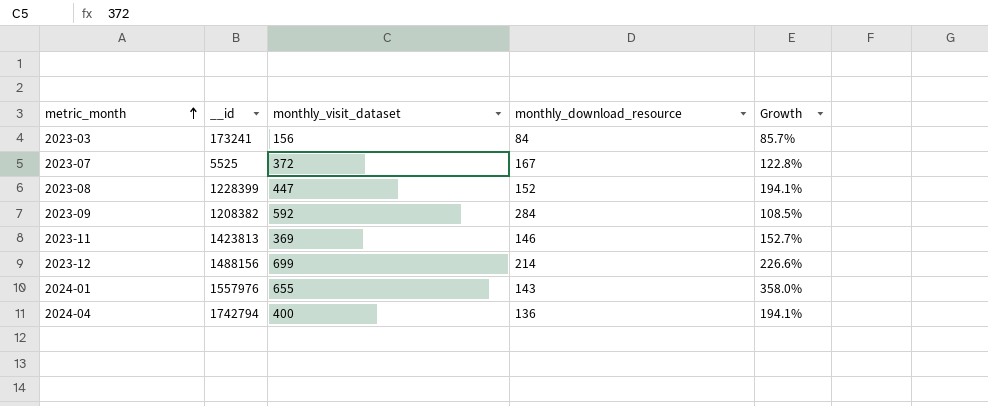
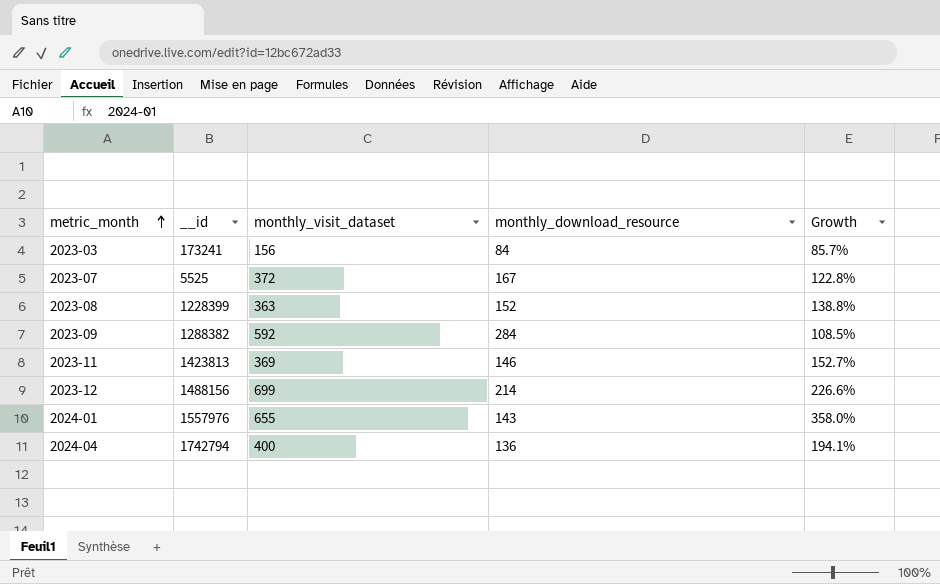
2023-08 | monthly_visit_dataset: 447 -> 363
2023-08 | Growth: 194.1% -> 138.8%
2023-09 | __id: 1208382 -> 1288382

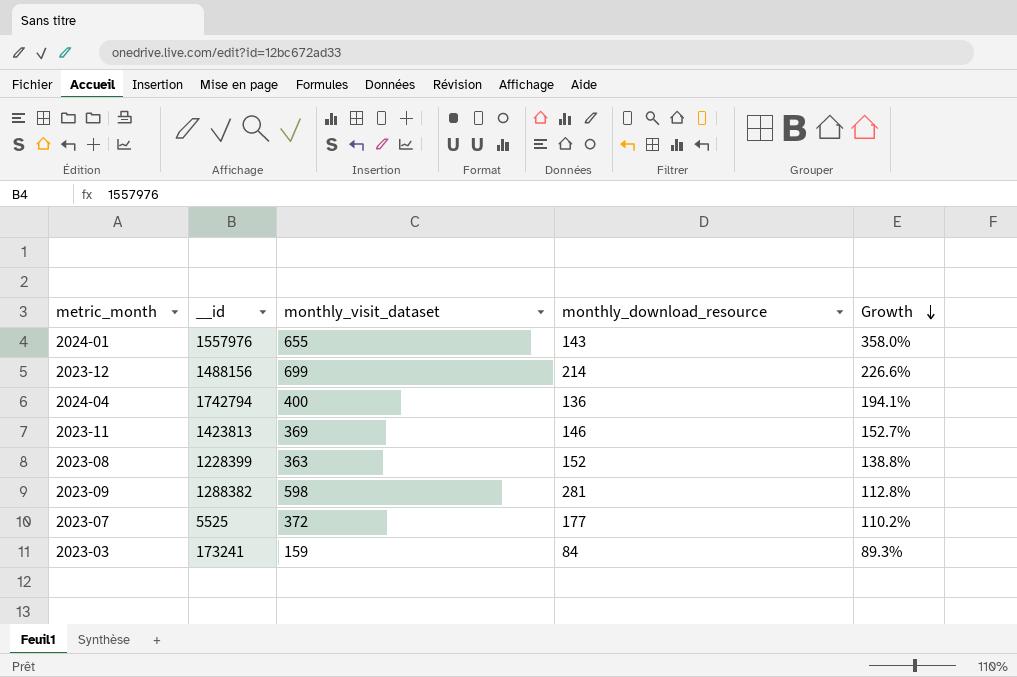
row order: metric_month ascending -> Growth descending
2023-09 | monthly_visit_dataset: 592 -> 598
2023-09 | monthly_download_resource: 284 -> 281
2023-09 | Growth: 108.5% -> 112.8%
2023-07 | monthly_download_resource: 167 -> 177
2023-07 | Growth: 122.8% -> 110.2%
2023-03 | monthly_visit_dataset: 156 -> 159
2023-03 | Growth: 85.7% -> 89.3%

